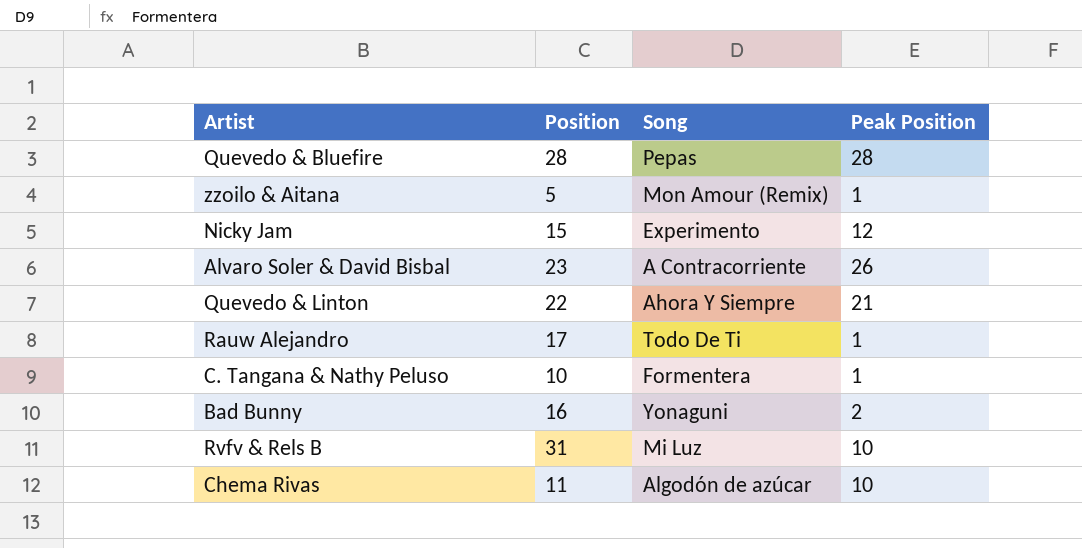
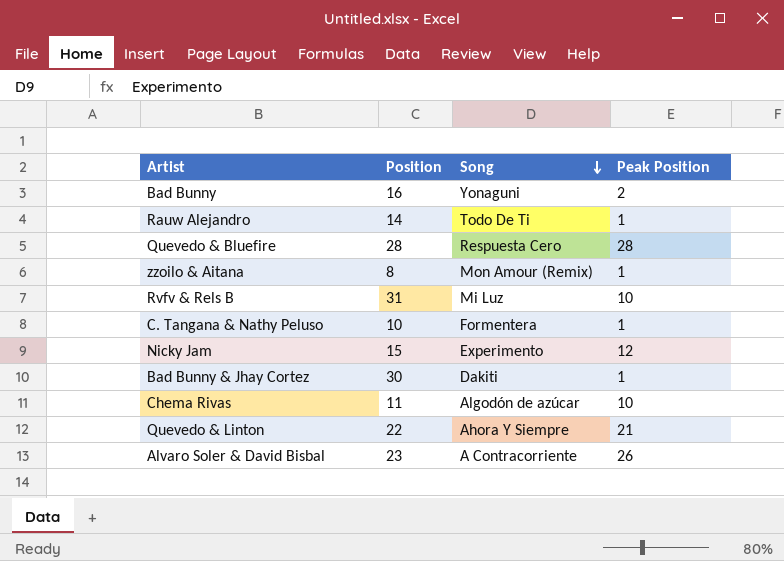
row order: none -> Song descending
Rauw Alejandro | Position: 17 -> 14
Quevedo & Bluefire | Song: Pepas -> Respuesta Cero
zzoilo & Aitana | Position: 5 -> 8
row Bad Bunny & Jhay Cortez: none -> 30 | Dakiti | 1

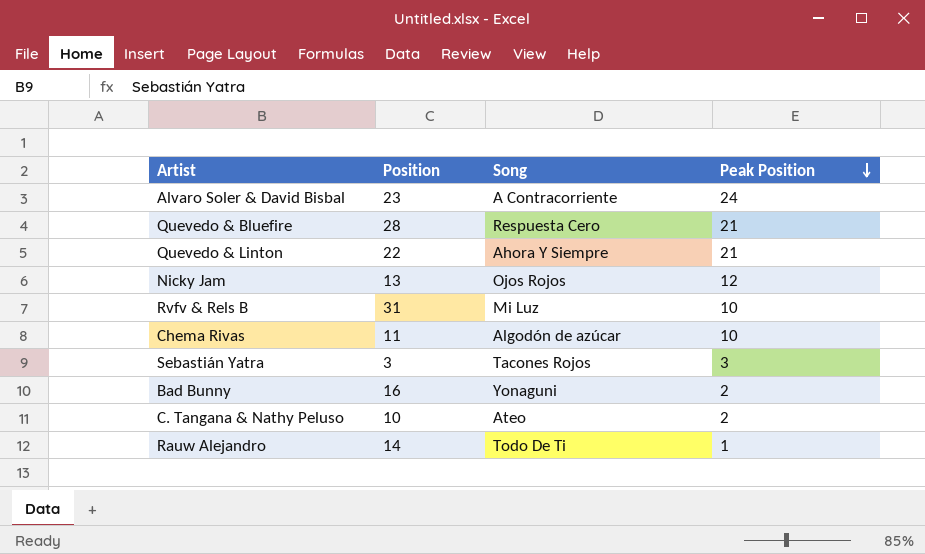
row order: Song descending -> Peak Position descending
row zzoilo & Aitana: 8 | Mon Amour (Remix) | 1 -> none
row Bad Bunny & Jhay Cortez: 30 | Dakiti | 1 -> none
Alvaro Soler & David Bisbal | Peak Position: 26 -> 24
Quevedo & Bluefire | Peak Position: 28 -> 21
Nicky Jam | Position: 15 -> 13
Nicky Jam | Song: Experimento -> Ojos Rojos
row Sebastián Yatra: none -> 3 | Tacones Rojos | 3
C. Tangana & Nathy Peluso | Song: Formentera -> Ateo
C. Tangana & Nathy Peluso | Peak Position: 1 -> 2

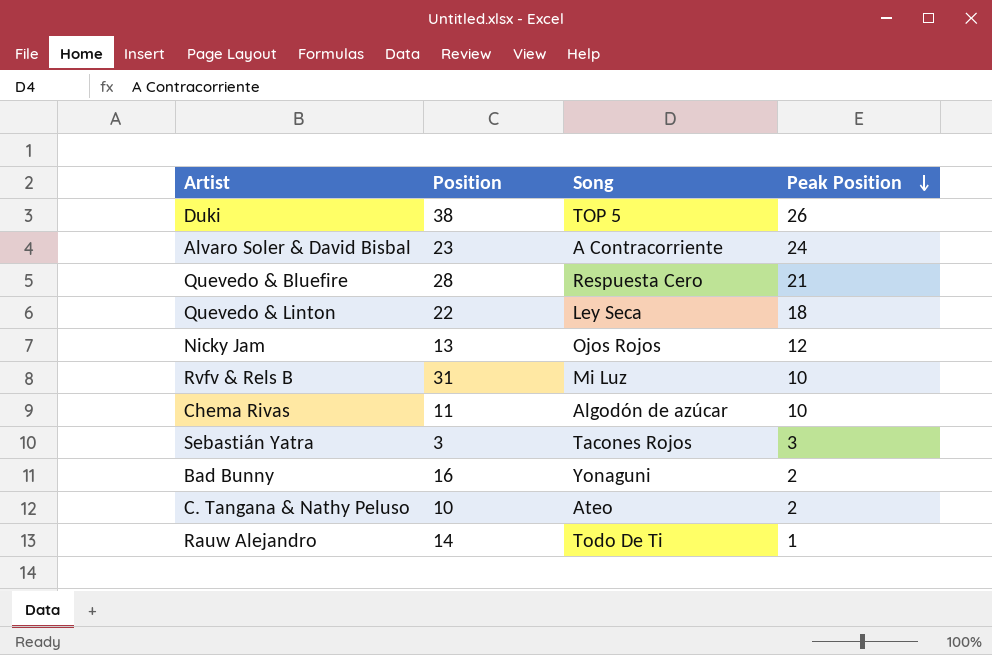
row Duki: none -> 38 | TOP 5 | 26
Quevedo & Linton | Song: Ahora Y Siempre -> Ley Seca
Quevedo & Linton | Peak Position: 21 -> 18

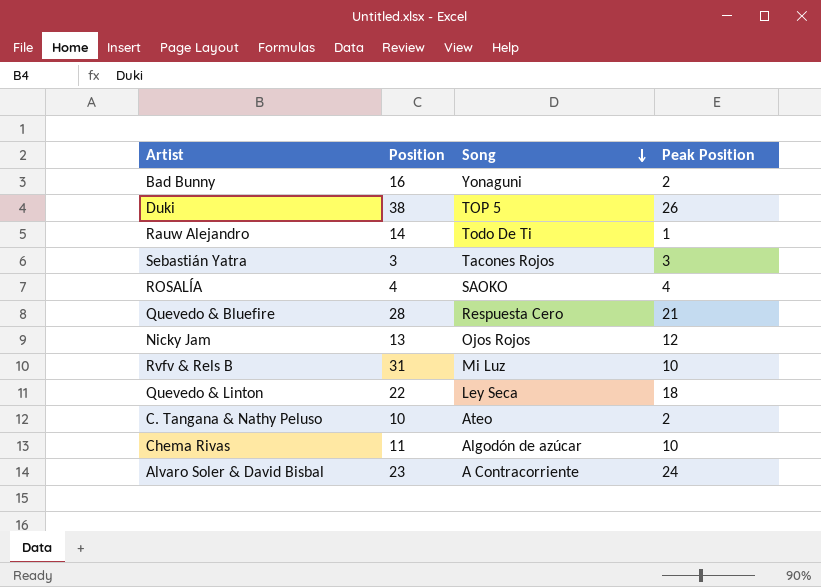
row order: Peak Position descending -> Song descending
row ROSALÍA: none -> 4 | SAOKO | 4

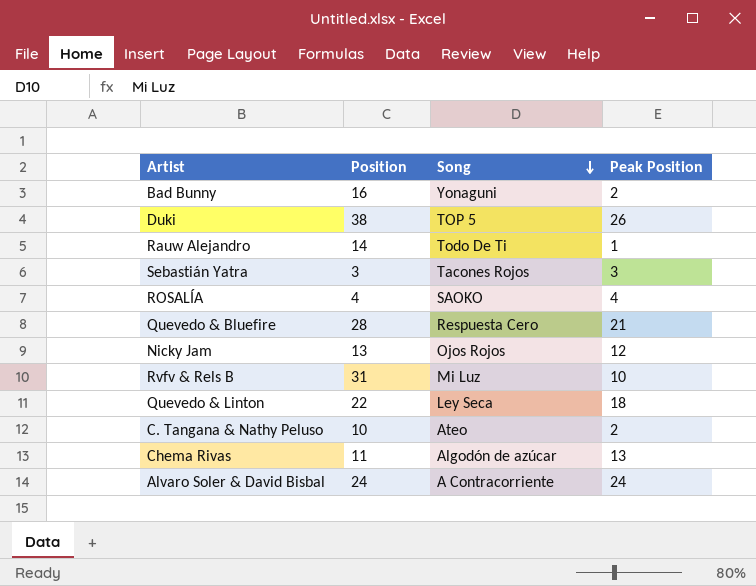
Chema Rivas | Peak Position: 10 -> 13
Alvaro Soler & David Bisbal | Position: 23 -> 24

